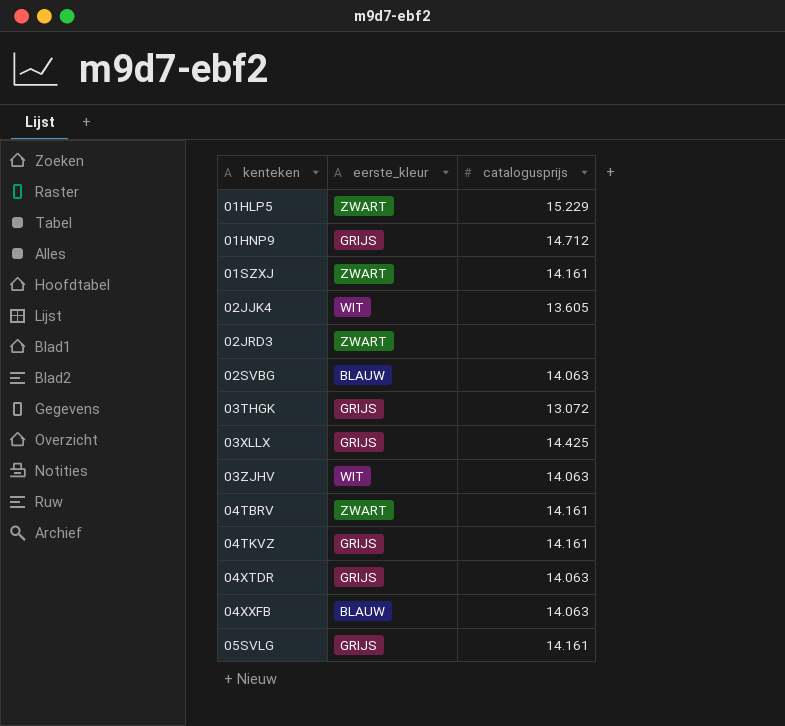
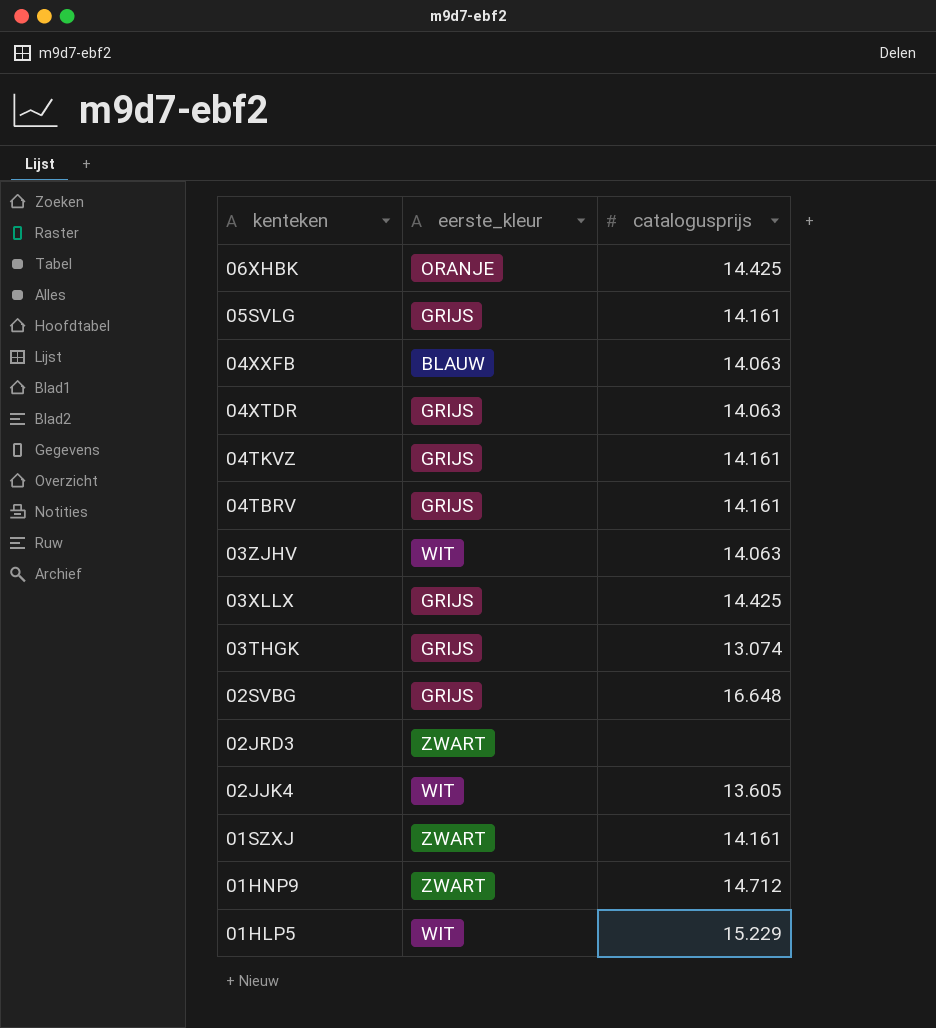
row order: kenteken ascending -> kenteken descending
row 06XHBK: none -> ORANJE | 14.425
04TBRV | eerste_kleur: ZWART -> GRIJS
03THGK | catalogusprijs: 13.072 -> 13.074
02SVBG | eerste_kleur: BLAUW -> GRIJS
02SVBG | catalogusprijs: 14.063 -> 16.648
01HNP9 | eerste_kleur: GRIJS -> ZWART
01HLP5 | eerste_kleur: ZWART -> WIT

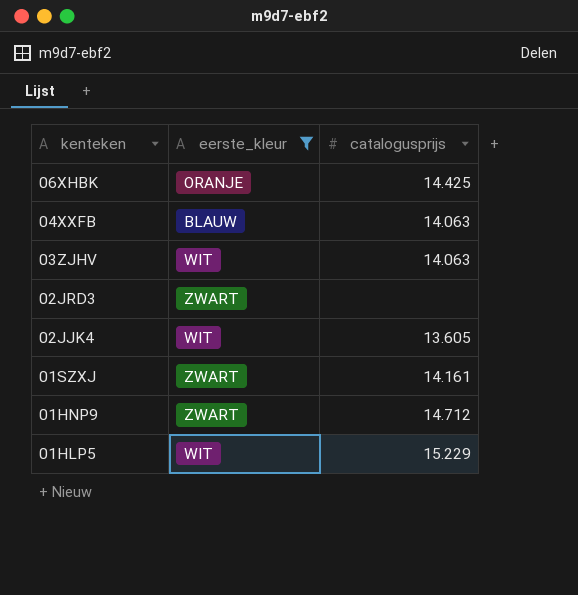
filter: none -> eerste_kleur != GRIJS

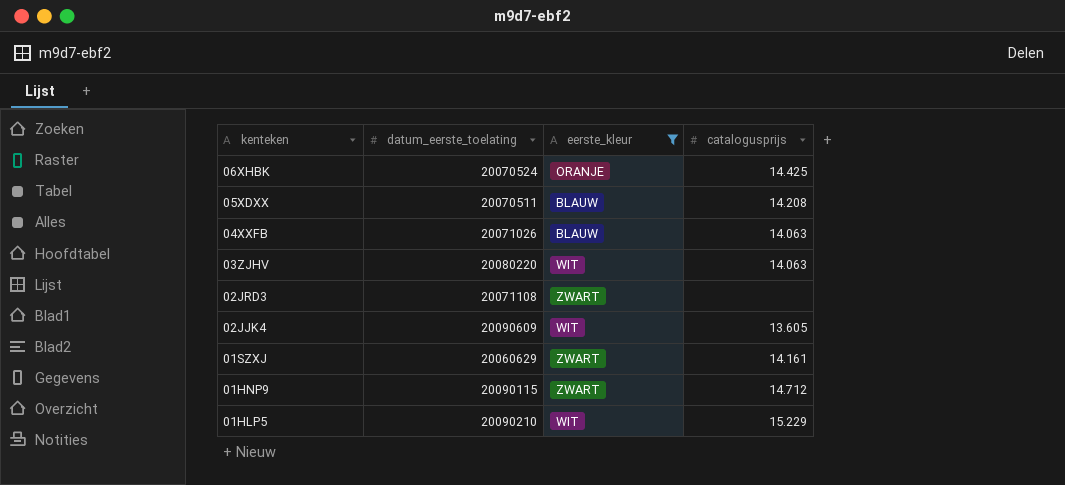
column datum_eerste_toelating | position: none -> 2
row 05XDXX: none -> 20070511 | BLAUW | 14.208

